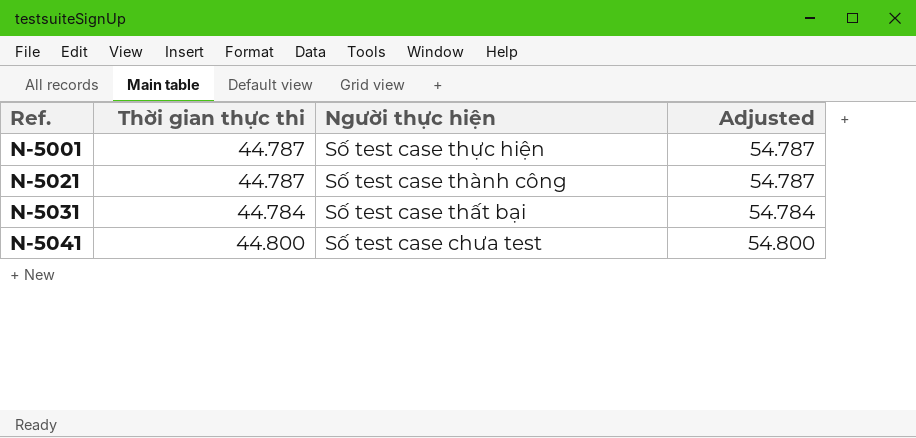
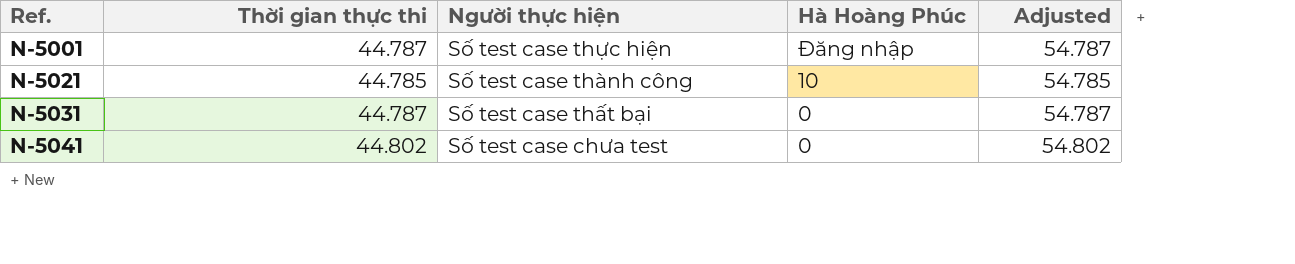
column Hà Hoàng Phúc | position: none -> 4
N-5021 | Thời gian thực thi: 44.787 -> 44.785
N-5021 | Adjusted: 54.787 -> 54.785
N-5031 | Thời gian thực thi: 44.784 -> 44.787
N-5031 | Adjusted: 54.784 -> 54.787
N-5041 | Thời gian thực thi: 44.800 -> 44.802
N-5041 | Adjusted: 54.800 -> 54.802

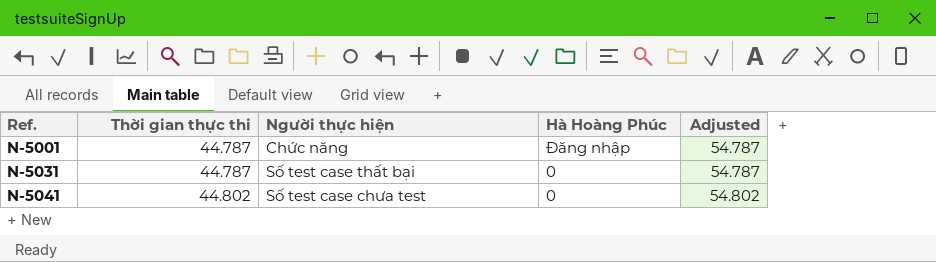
row N-5021: 44.785 | Số test case thành công | 10 | 54.785 -> none
N-5001 | Người thực hiện: Số test case thực hiện -> Chức năng

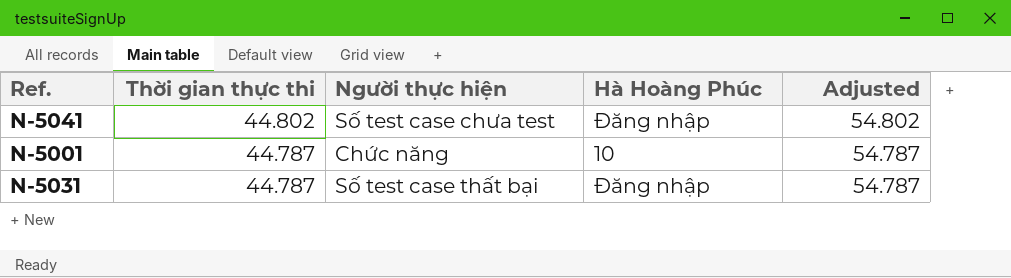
row order: Ref. ascending -> Thời gian thực thi descending
N-5041 | Hà Hoàng Phúc: 0 -> Đăng nhập
N-5001 | Hà Hoàng Phúc: Đăng nhập -> 10
N-5031 | Hà Hoàng Phúc: 0 -> Đăng nhập

